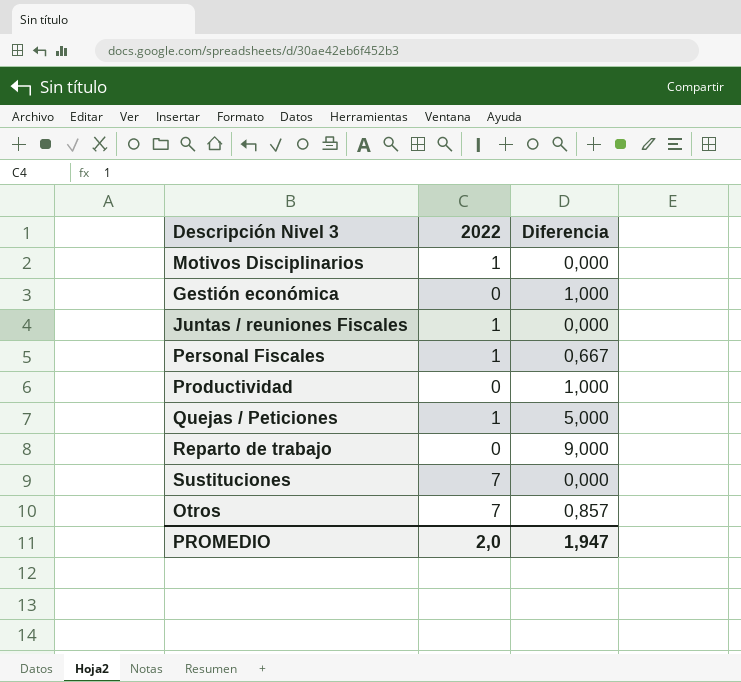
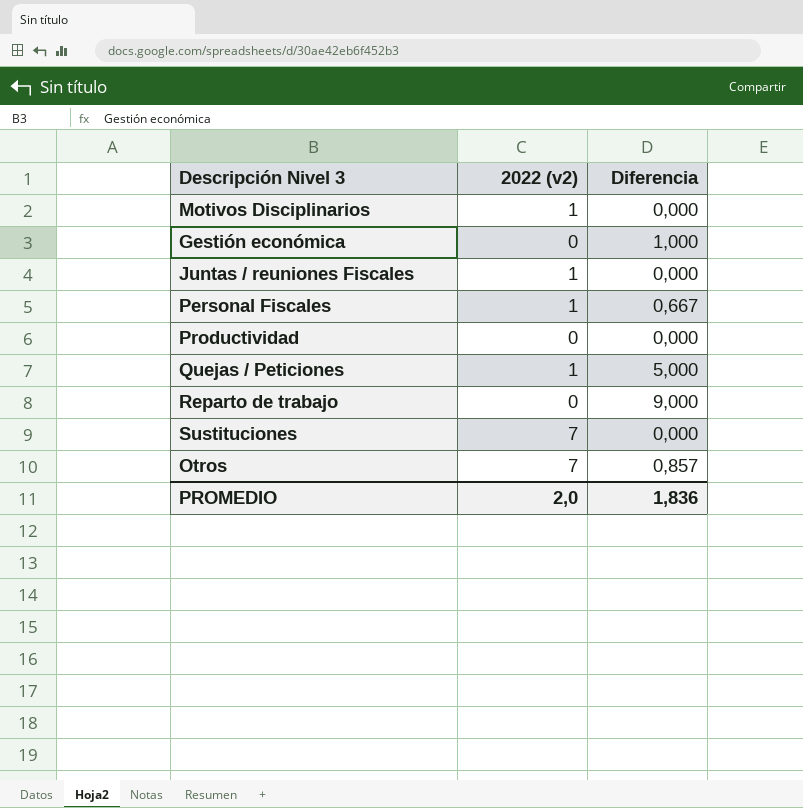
column name: 2022 -> 2022 (v2)
Productividad | Diferencia: 1,000 -> 0,000
PROMEDIO | Diferencia: 1,947 -> 1,836

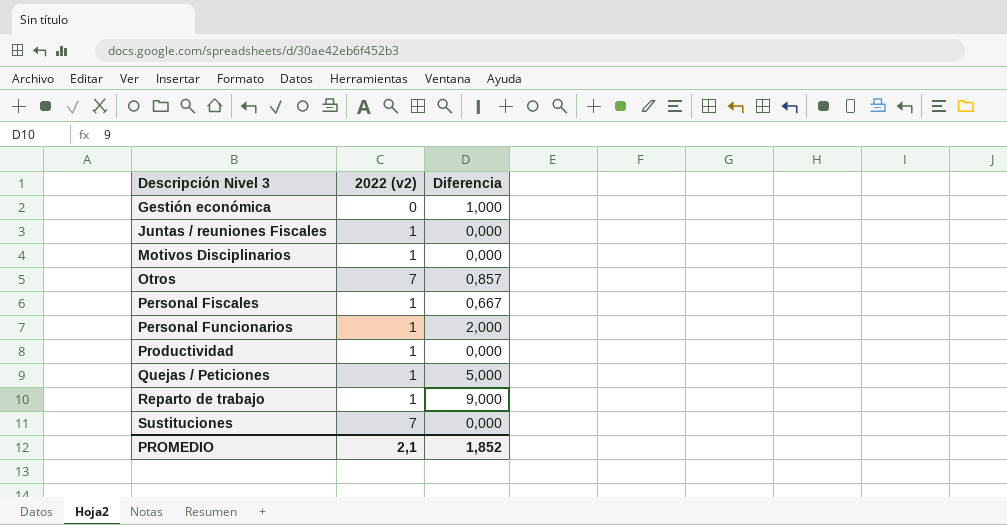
row order: none -> Descripción Nivel 3 ascending
row Personal Funcionarios: none -> 1 | 2,000
Productividad | 2022 (v2): 0 -> 1
Reparto de trabajo | 2022 (v2): 0 -> 1
PROMEDIO | 2022 (v2): 2,0 -> 2,1
PROMEDIO | Diferencia: 1,836 -> 1,852

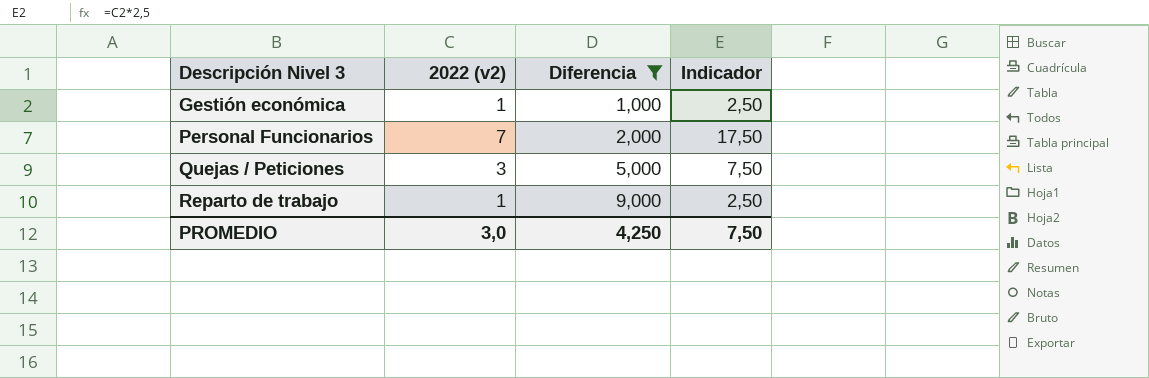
filter: none -> Diferencia >= 1,000
column Indicador | formula: none -> [2022 (v2)] * 2,5
Gestión económica | 2022 (v2): 0 -> 1
Personal Funcionarios | 2022 (v2): 1 -> 7
Quejas / Peticiones | 2022 (v2): 1 -> 3
PROMEDIO | 2022 (v2): 2,1 -> 3,0
PROMEDIO | Diferencia: 1,852 -> 4,250

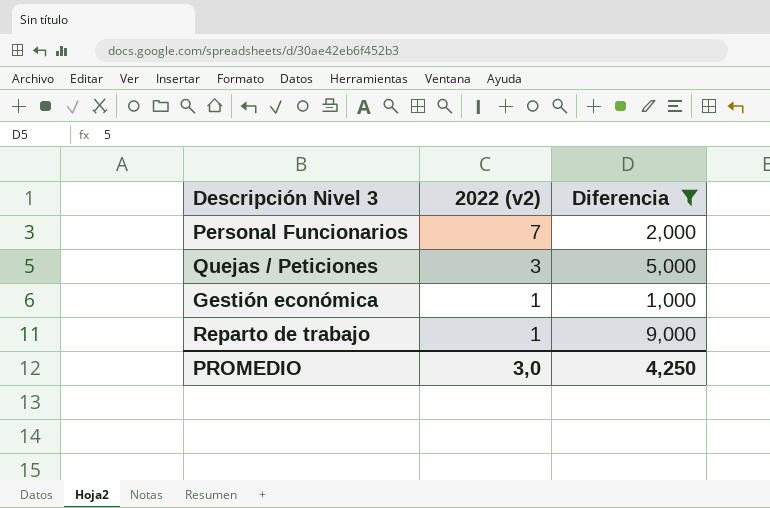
row order: Descripción Nivel 3 ascending -> 2022 (v2) descending
column Indicador | formula: [2022 (v2)] * 2,5 -> none

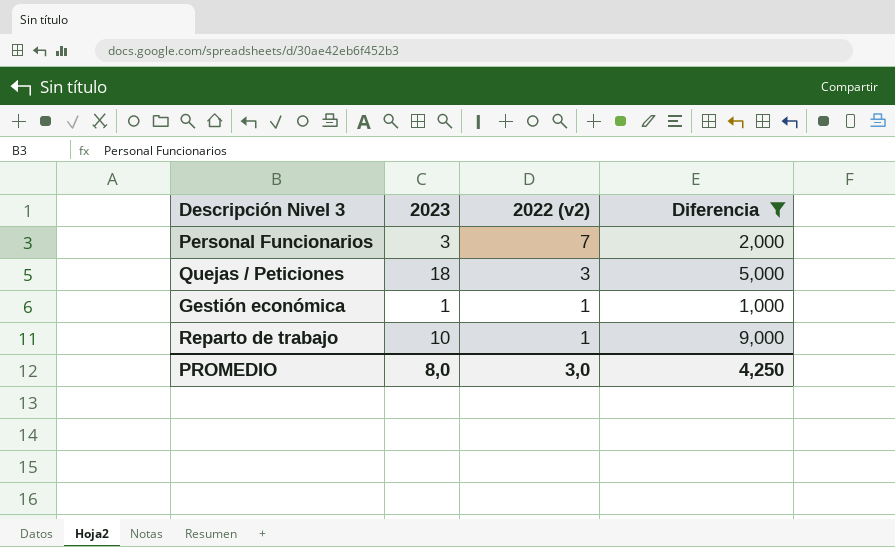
column 2023 | position: none -> 2

